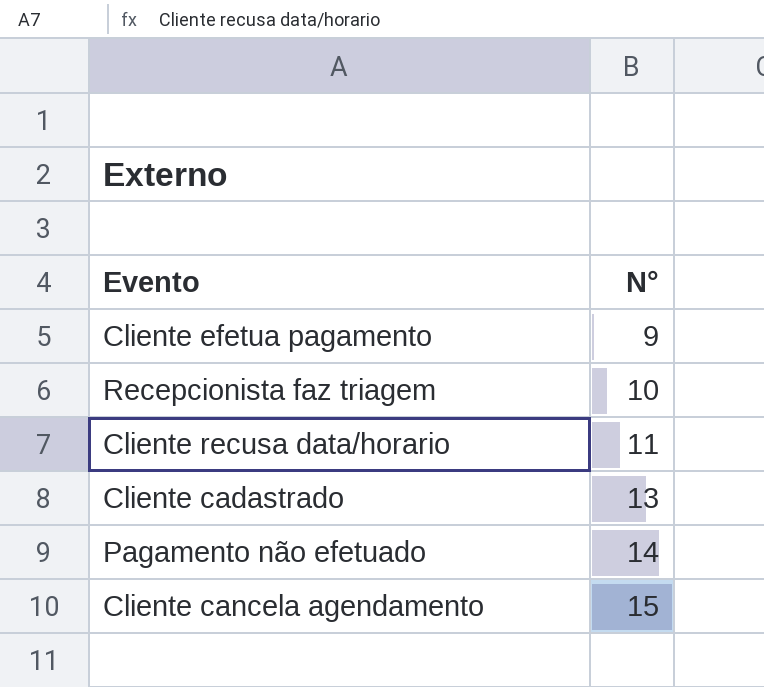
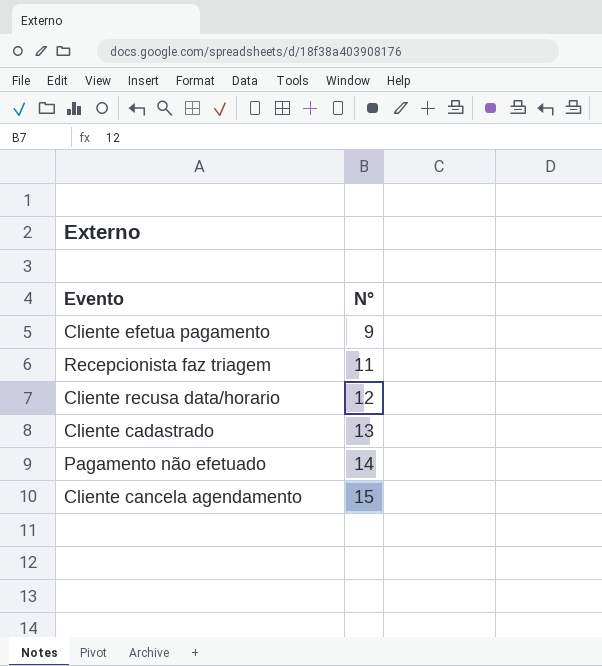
Recepcionista faz triagem | N°: 10 -> 11
Cliente recusa data/horario | N°: 11 -> 12

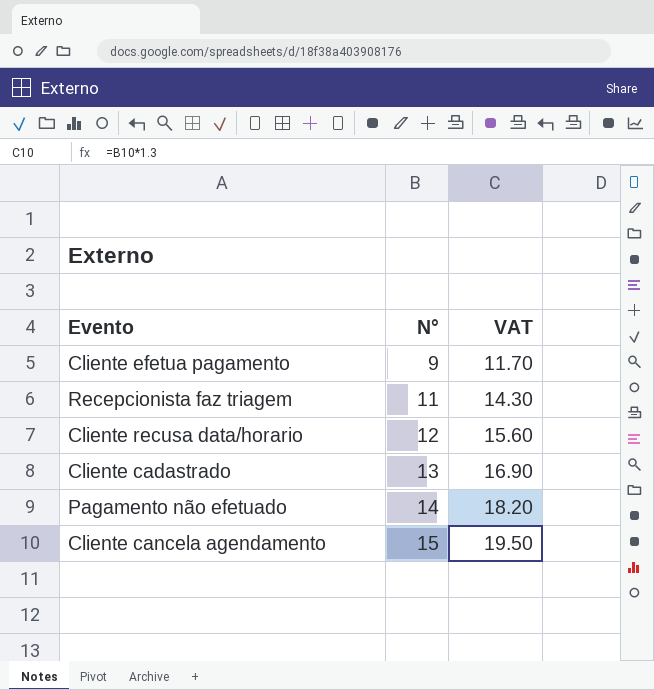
column VAT | formula: none -> [N°] * 1.3

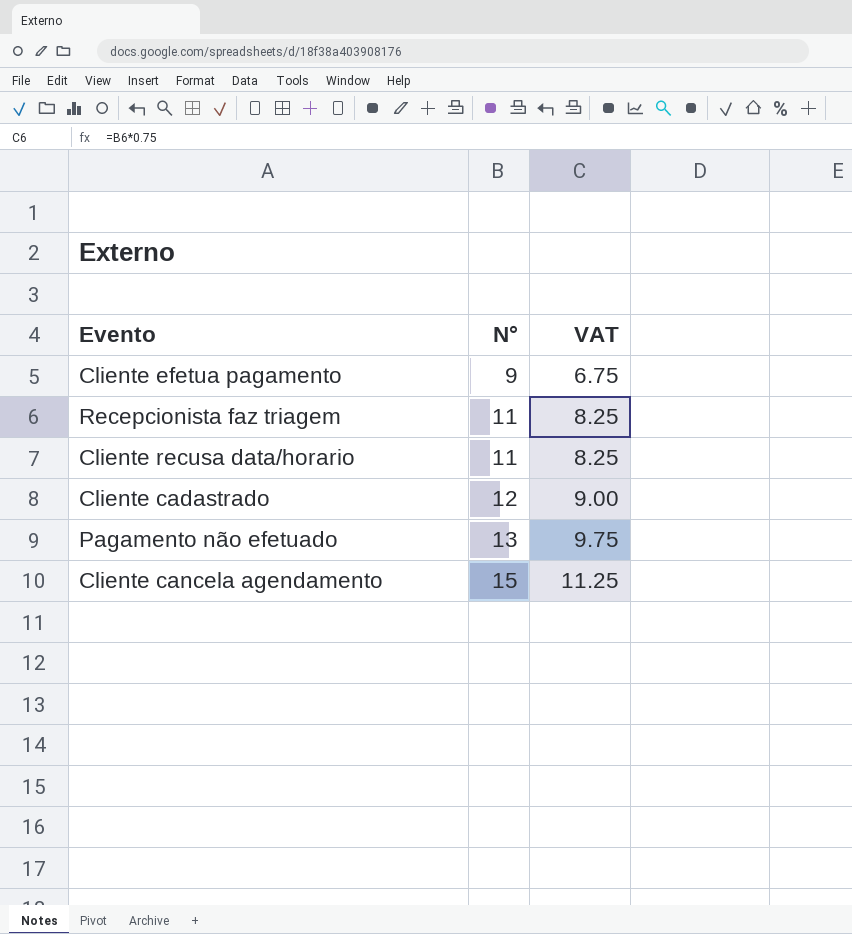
column VAT | formula: [N°] * 1.3 -> [N°] * 0.75
Cliente recusa data/horario | N°: 12 -> 11
Cliente cadastrado | N°: 13 -> 12
Pagamento não efetuado | N°: 14 -> 13

